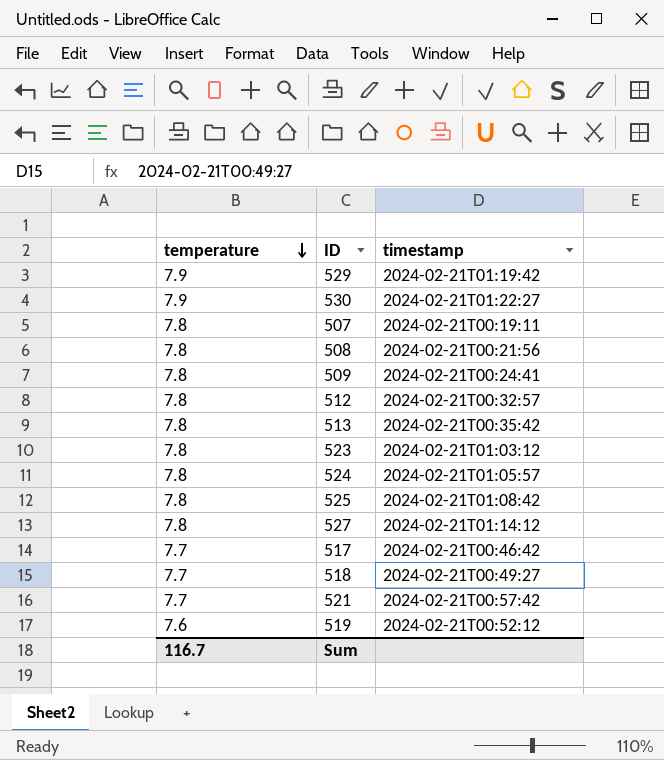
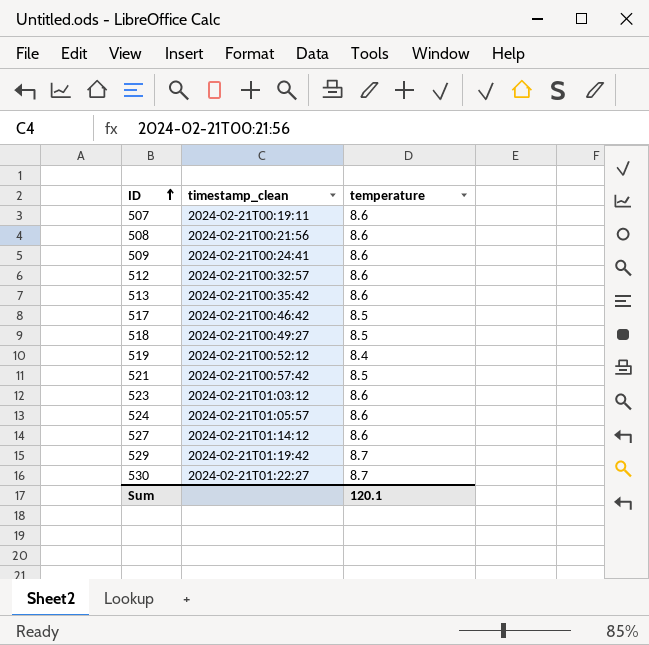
row order: temperature descending -> ID ascending
column name: timestamp -> timestamp_clean
column temperature | position: 1 -> 3
row 525: 7.8 | 2024-02-21T01:08:42 -> none
507 | temperature: 7.8 -> 8.6
508 | temperature: 7.8 -> 8.6
509 | temperature: 7.8 -> 8.6
512 | temperature: 7.8 -> 8.6
513 | temperature: 7.8 -> 8.6
517 | temperature: 7.7 -> 8.5
518 | temperature: 7.7 -> 8.5
519 | temperature: 7.6 -> 8.4
521 | temperature: 7.7 -> 8.5
523 | temperature: 7.8 -> 8.6
524 | temperature: 7.8 -> 8.6
527 | temperature: 7.8 -> 8.6
529 | temperature: 7.9 -> 8.7
530 | temperature: 7.9 -> 8.7
Sum | temperature: 116.7 -> 120.1

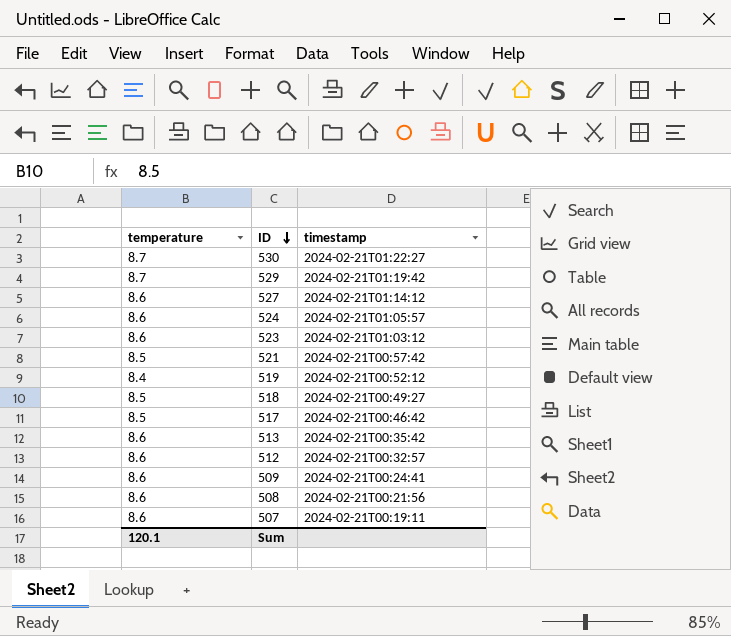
row order: ID ascending -> ID descending
column temperature | position: 3 -> 1
column name: timestamp_clean -> timestamp

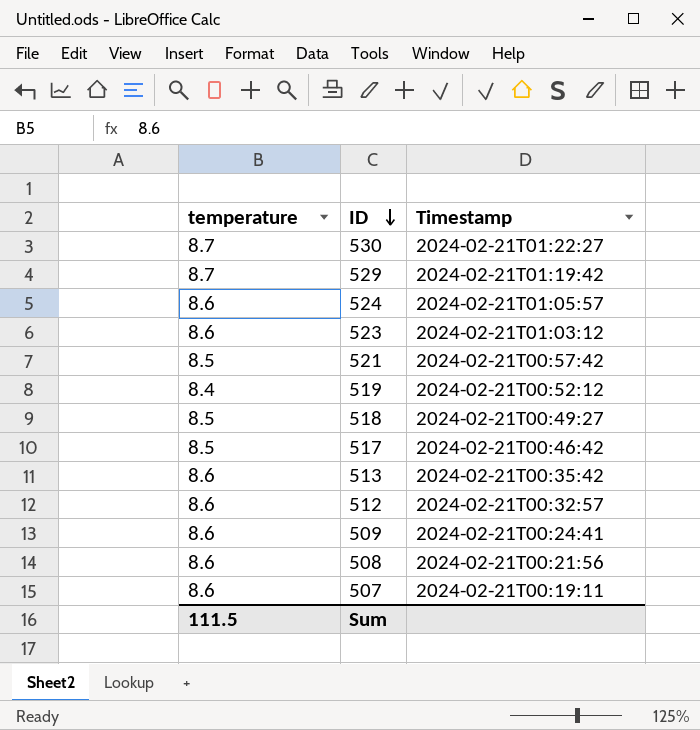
column name: timestamp -> Timestamp
row 527: 8.6 | 2024-02-21T01:14:12 -> none
Sum | temperature: 120.1 -> 111.5

